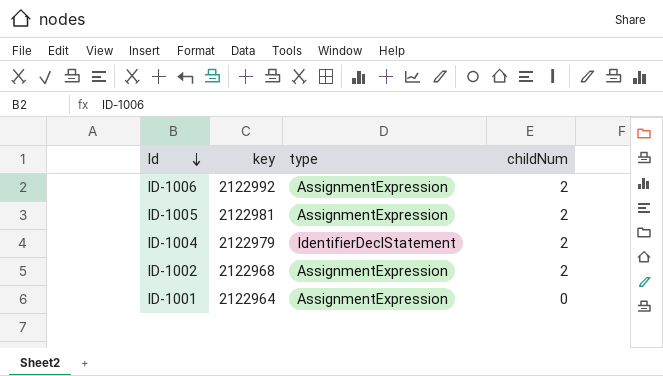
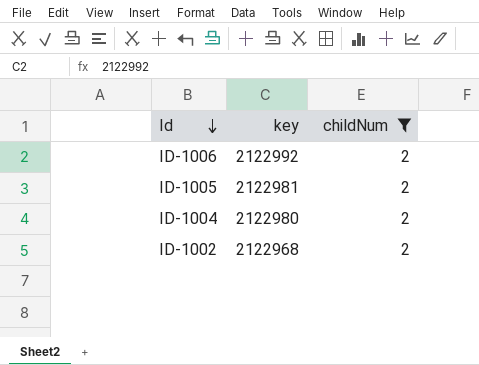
filter: none -> childNum = 2
column type | position: 3 -> none
ID-1004 | key: 2122979 -> 2122980

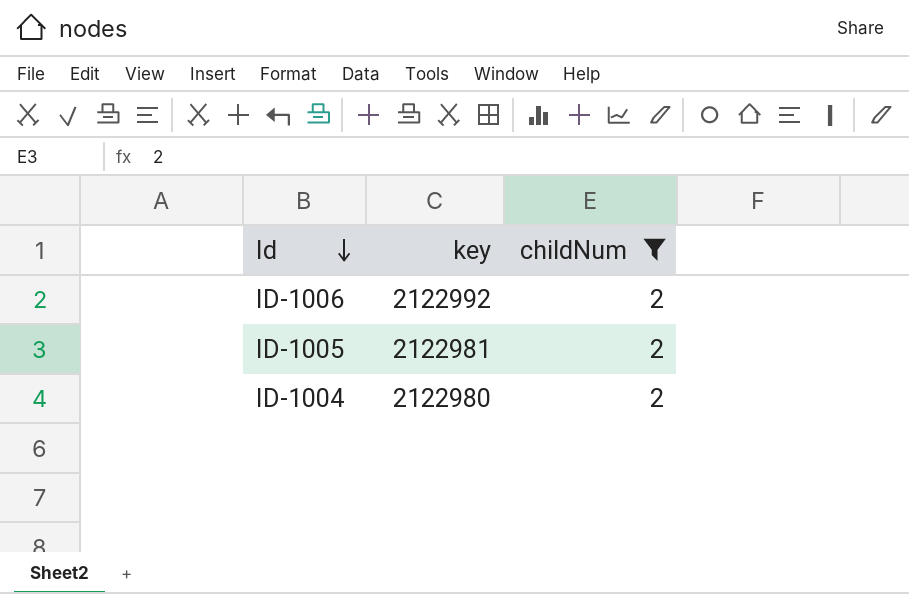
row ID-1002: 2122968 | 2 -> none

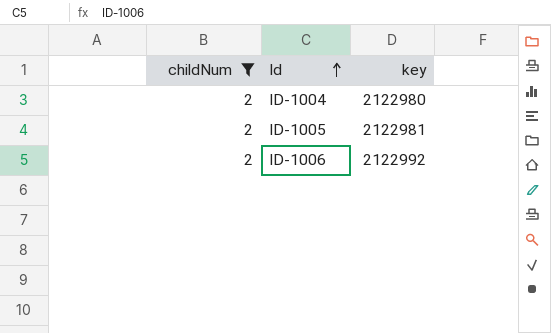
row order: Id descending -> Id ascending
column childNum | position: 3 -> 1

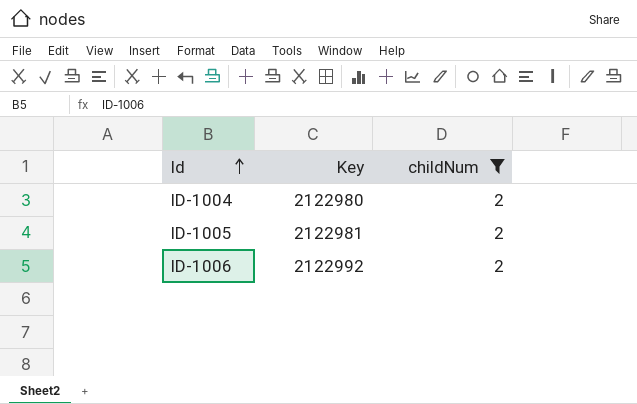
column name: key -> Key
column childNum | position: 1 -> 3

